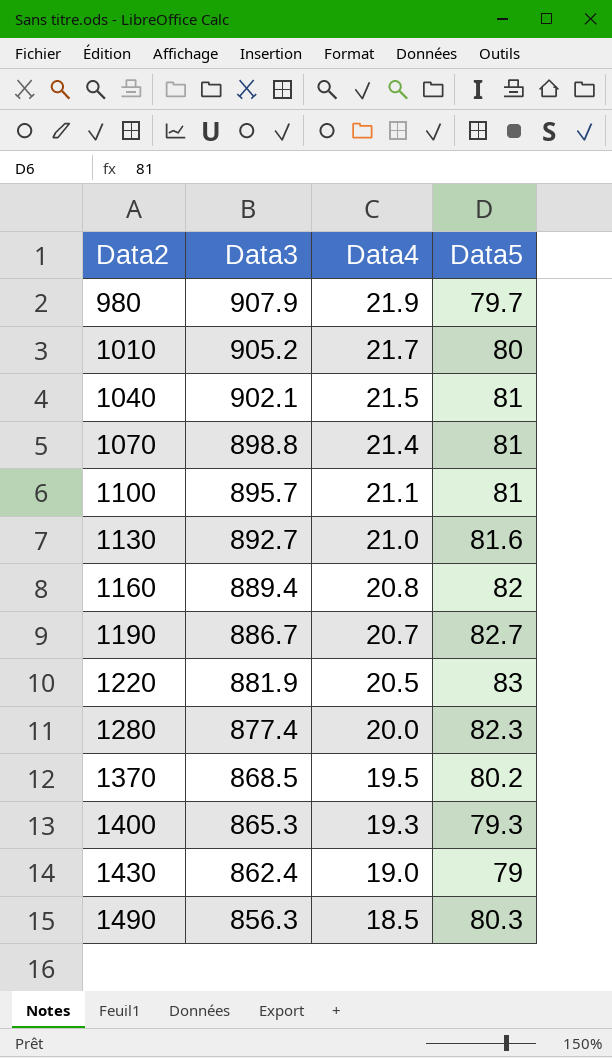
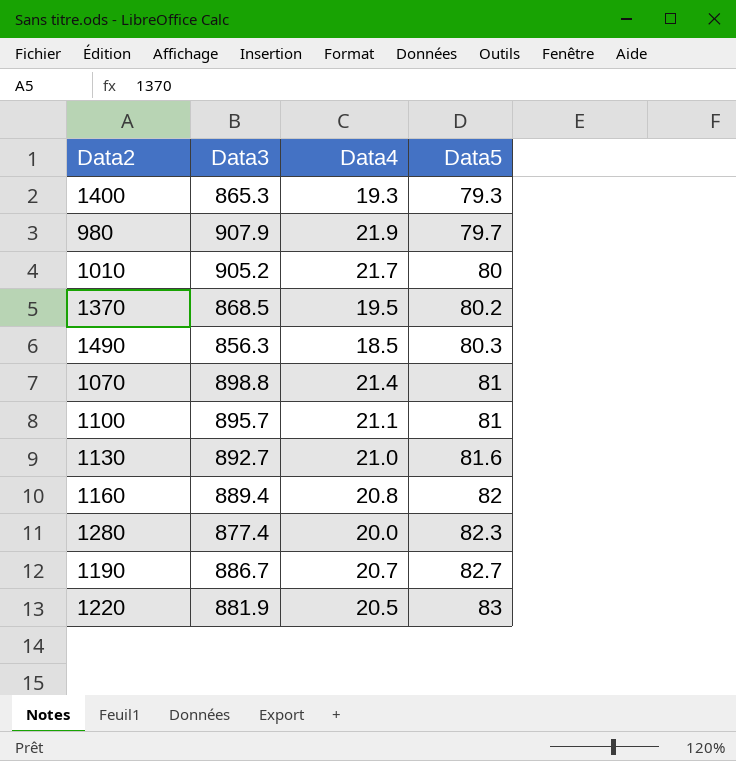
row order: Data2 ascending -> Data5 ascending
row 1040: 902.1 | 21.5 | 81 -> none
row 1430: 862.4 | 19.0 | 79 -> none

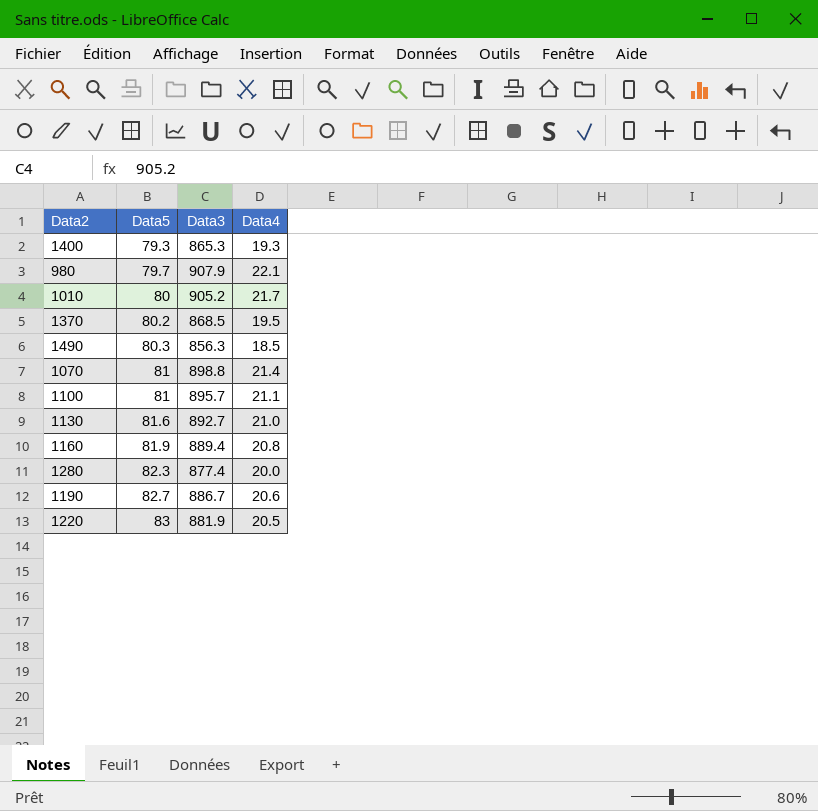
column Data5 | position: 4 -> 2
980 | Data4: 21.9 -> 22.1
1160 | Data5: 82 -> 81.9
1190 | Data4: 20.7 -> 20.6

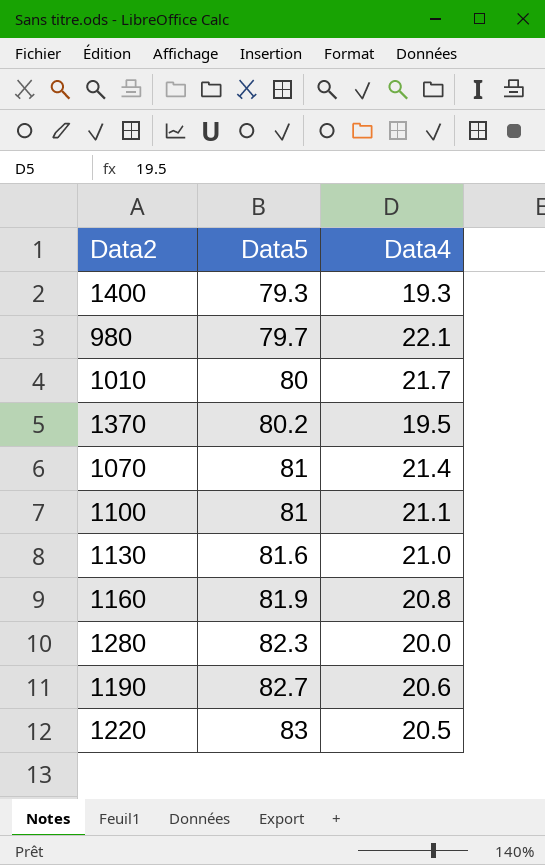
column Data3 | position: 3 -> none
row 1490: 80.3 | 856.3 | 18.5 -> none

